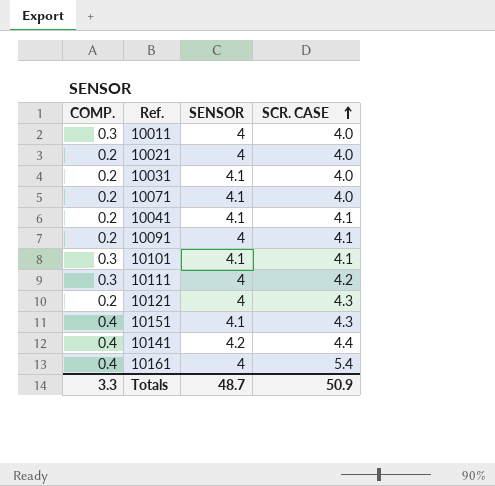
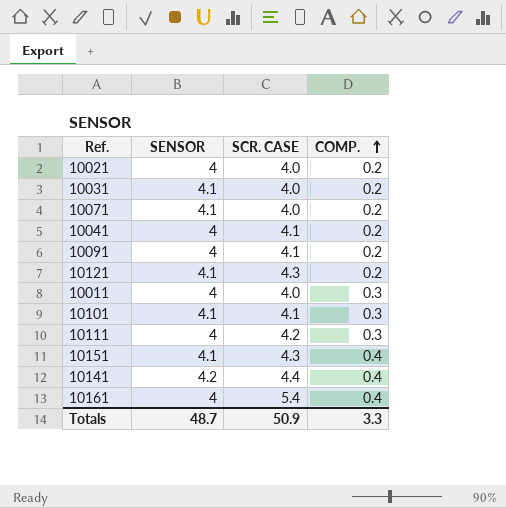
row order: SCR. CASE ascending -> COMP. ascending
column COMP. | position: 1 -> 4
10041 | SENSOR: 4.1 -> 4
10121 | SENSOR: 4 -> 4.1

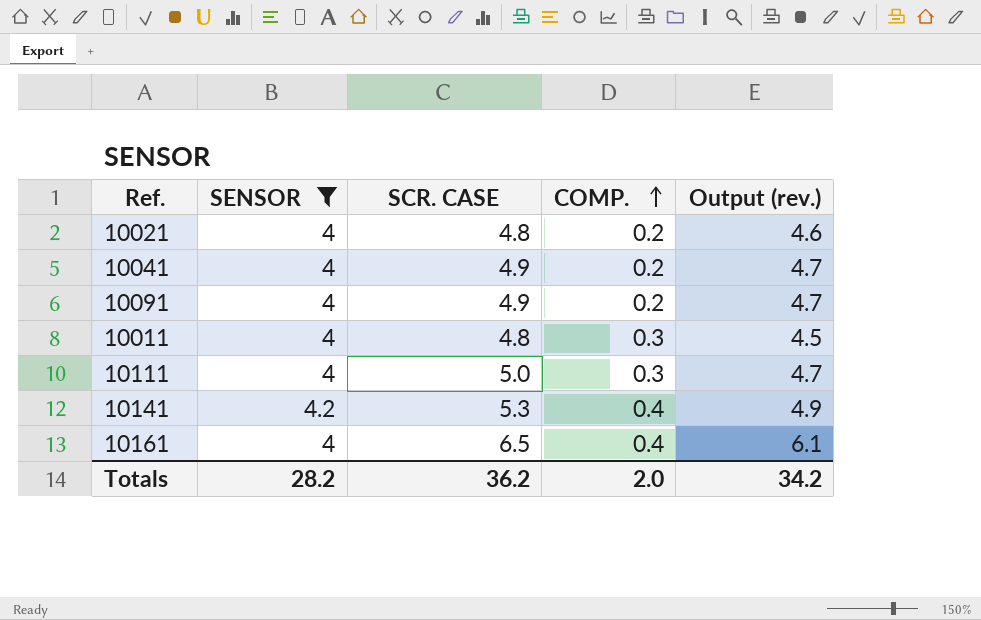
filter: none -> SENSOR != 4.1
column Output (rev.) | formula: none -> [SCR. CASE] - [COMP.]
10021 | SCR. CASE: 4.0 -> 4.8
10041 | SCR. CASE: 4.1 -> 4.9
10091 | SCR. CASE: 4.1 -> 4.9
10011 | SCR. CASE: 4.0 -> 4.8
10111 | SCR. CASE: 4.2 -> 5.0
10141 | SCR. CASE: 4.4 -> 5.3
10161 | SCR. CASE: 5.4 -> 6.5
Totals | SENSOR: 48.7 -> 28.2
Totals | SCR. CASE: 50.9 -> 36.2
Totals | COMP.: 3.3 -> 2.0

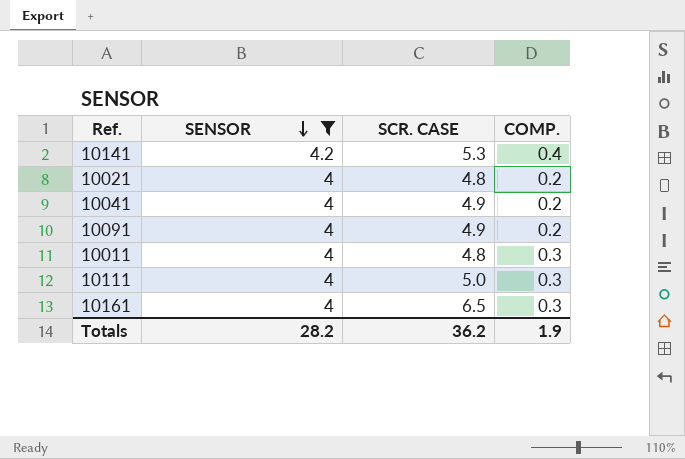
row order: COMP. ascending -> SENSOR descending
column Output (rev.) | formula: [SCR. CASE] - [COMP.] -> none
10161 | COMP.: 0.4 -> 0.3
Totals | COMP.: 2.0 -> 1.9

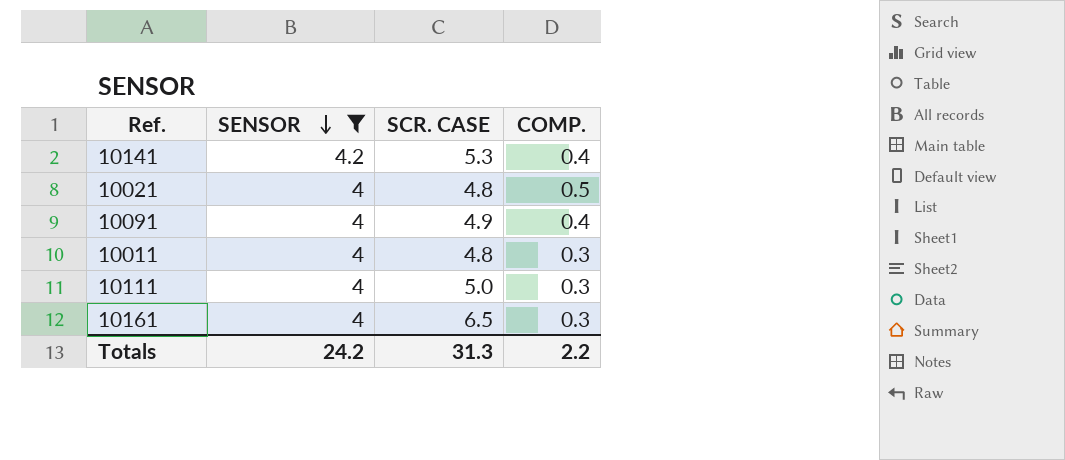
row 10041: 4 | 4.9 | 0.2 -> none
10021 | COMP.: 0.2 -> 0.5
10091 | COMP.: 0.2 -> 0.4
Totals | SENSOR: 28.2 -> 24.2
Totals | SCR. CASE: 36.2 -> 31.3
Totals | COMP.: 1.9 -> 2.2

